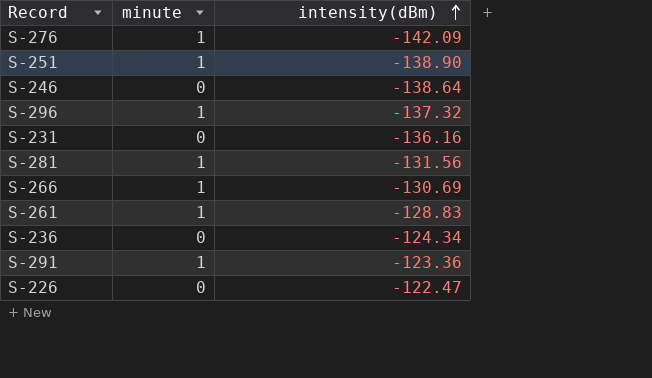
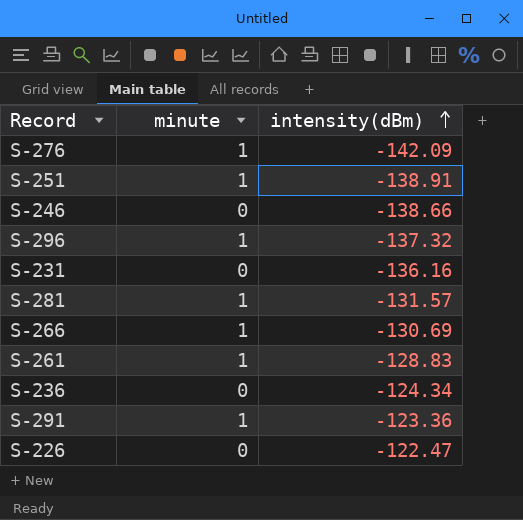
S-251 | intensity(dBm): -138.90 -> -138.91
S-246 | intensity(dBm): -138.64 -> -138.66
S-281 | intensity(dBm): -131.56 -> -131.57

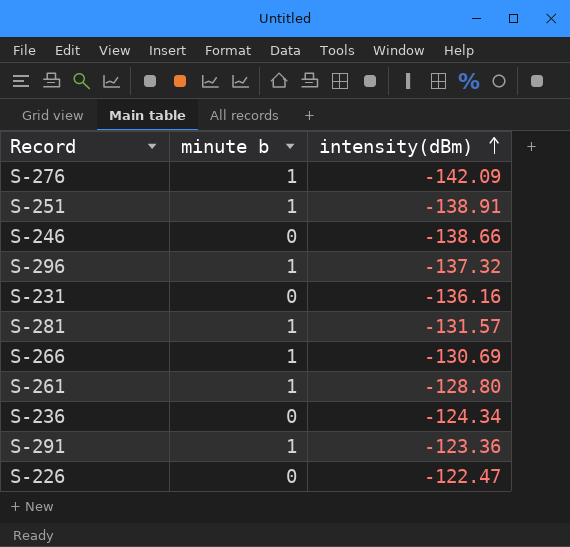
column name: minute -> minute b
S-261 | intensity(dBm): -128.83 -> -128.80

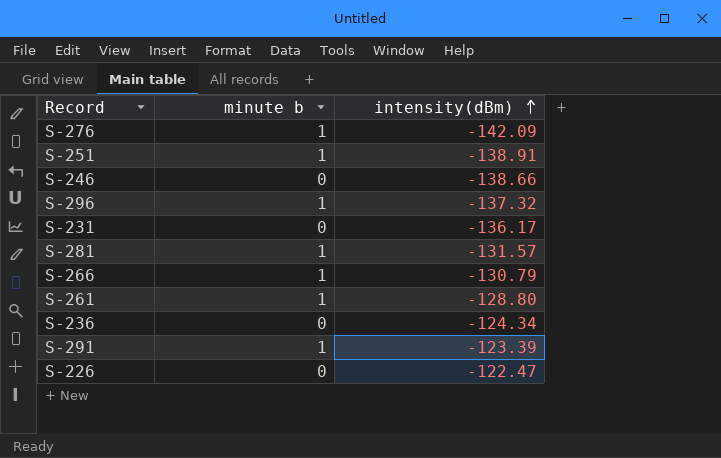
S-231 | intensity(dBm): -136.16 -> -136.17
S-266 | intensity(dBm): -130.69 -> -130.79
S-291 | intensity(dBm): -123.36 -> -123.39

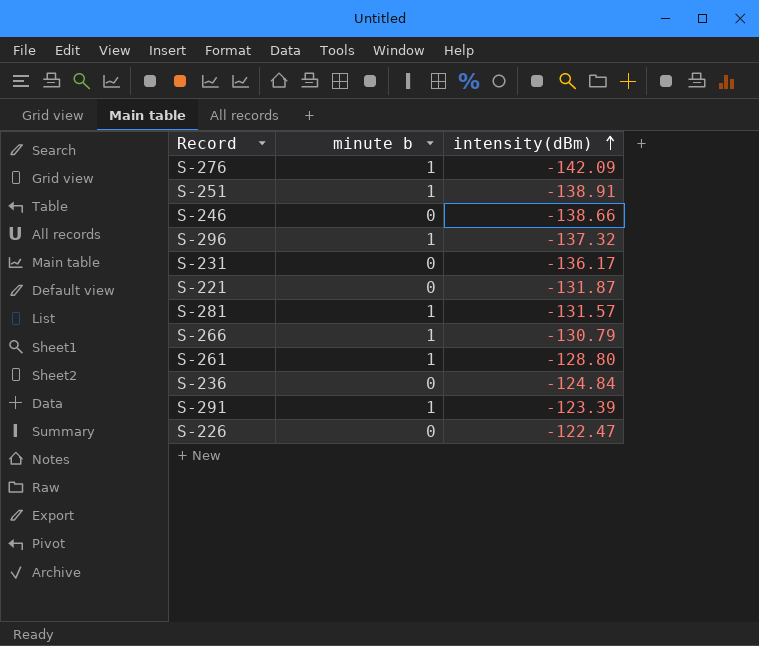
row S-221: none -> 0 | -131.87
S-236 | intensity(dBm): -124.34 -> -124.84

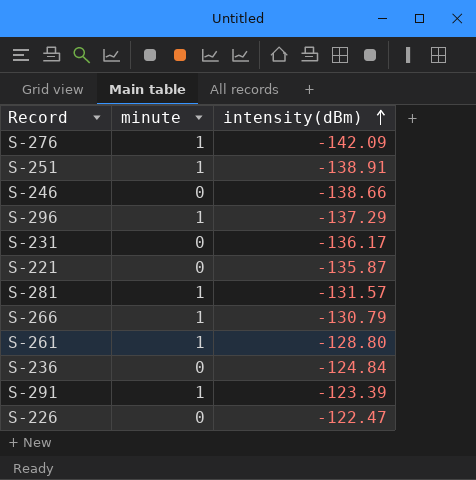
column name: minute b -> minute
S-296 | intensity(dBm): -137.32 -> -137.29
S-221 | intensity(dBm): -131.87 -> -135.87

